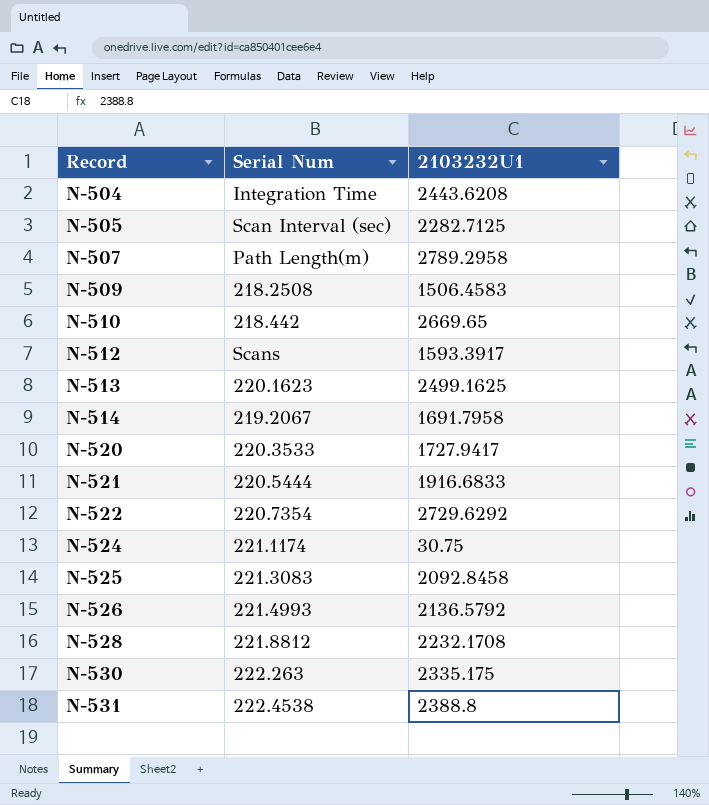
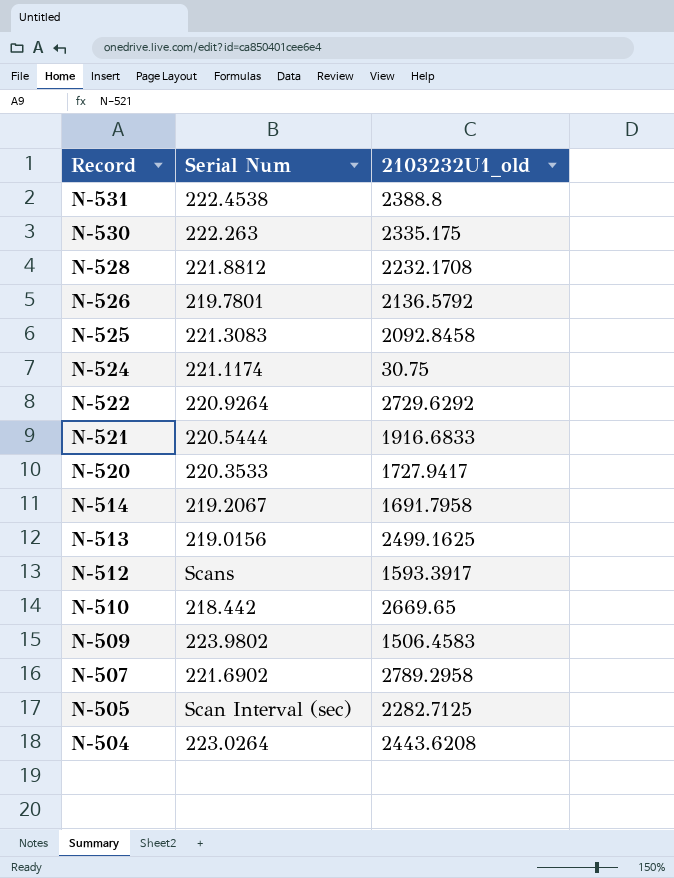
row order: Record ascending -> Record descending
column name: 2103232U1 -> 2103232U1_old
N-526 | Serial Num: 221.4993 -> 219.7801
N-522 | Serial Num: 220.7354 -> 220.9264
N-513 | Serial Num: 220.1623 -> 219.0156
N-509 | Serial Num: 218.2508 -> 223.9802
N-507 | Serial Num: Path Length(m) -> 221.6902
N-504 | Serial Num: Integration Time -> 223.0264

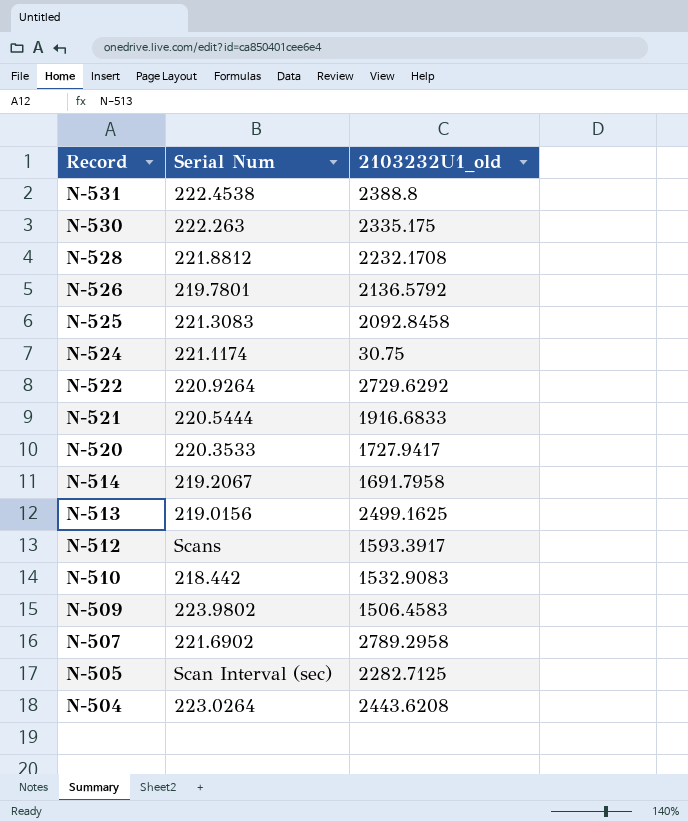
N-510 | 2103232U1_old: 2669.65 -> 1532.9083

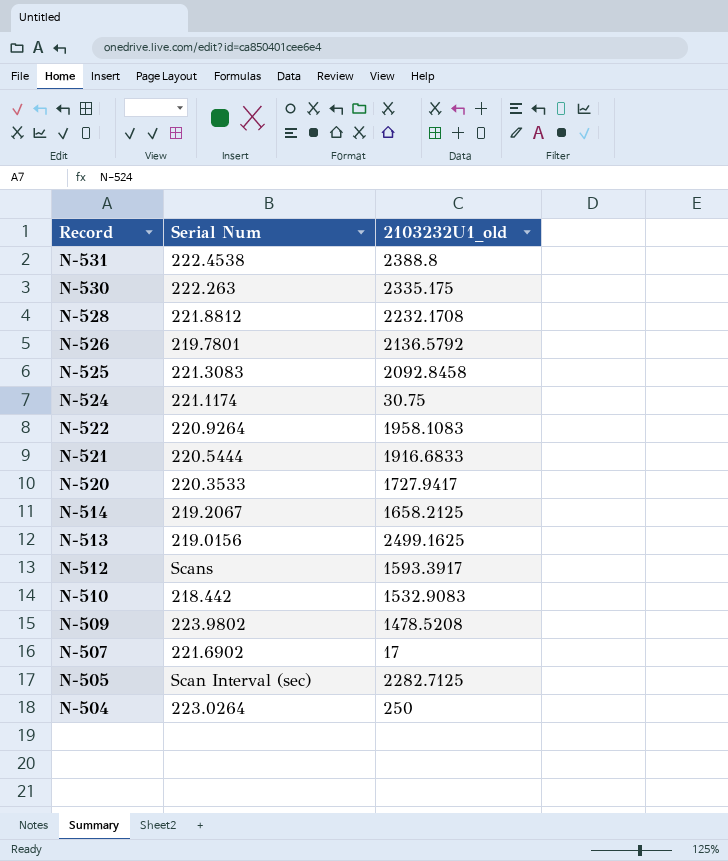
N-522 | 2103232U1_old: 2729.6292 -> 1958.1083
N-514 | 2103232U1_old: 1691.7958 -> 1658.2125
N-509 | 2103232U1_old: 1506.4583 -> 1478.5208
N-507 | 2103232U1_old: 2789.2958 -> 17
N-504 | 2103232U1_old: 2443.6208 -> 250

